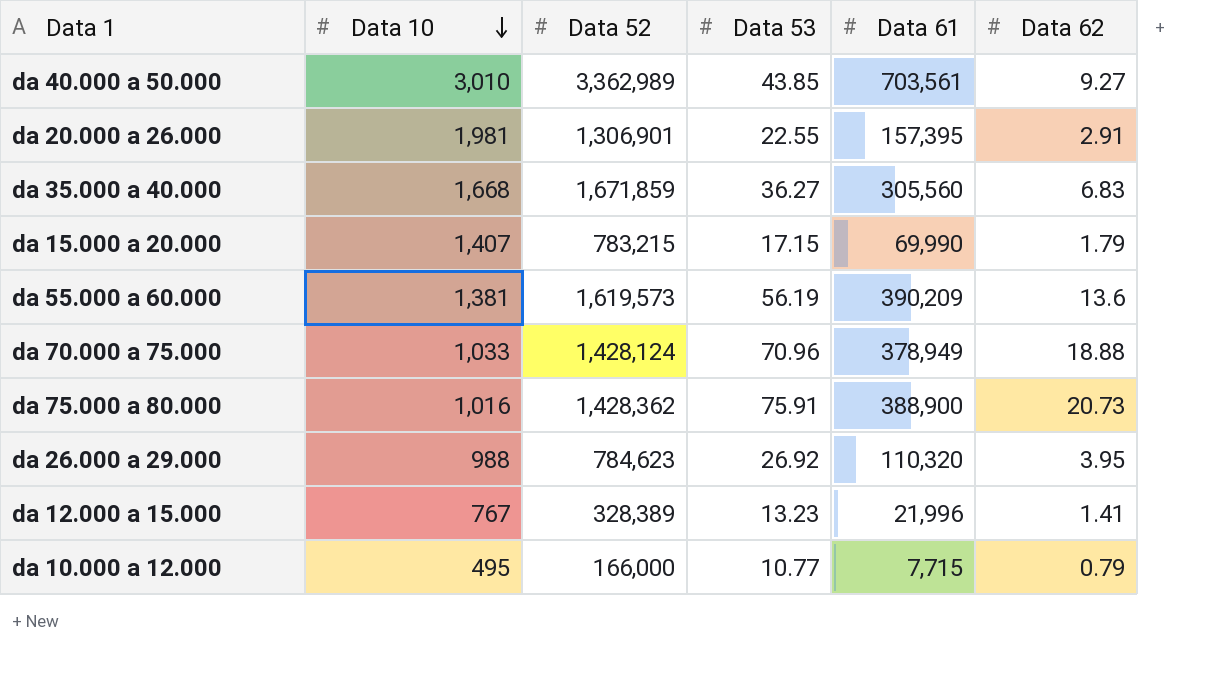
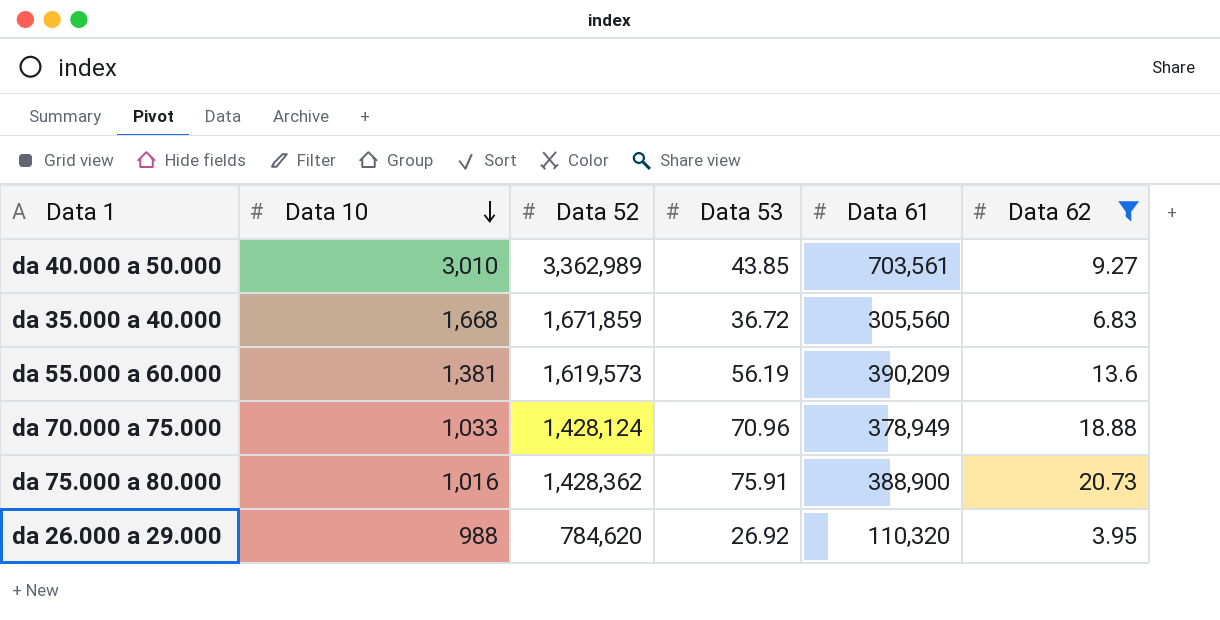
filter: none -> Data 62 >= 3.95
da 35.000 a 40.000 | Data 53: 36.27 -> 36.72
da 26.000 a 29.000 | Data 52: 784,623 -> 784,620

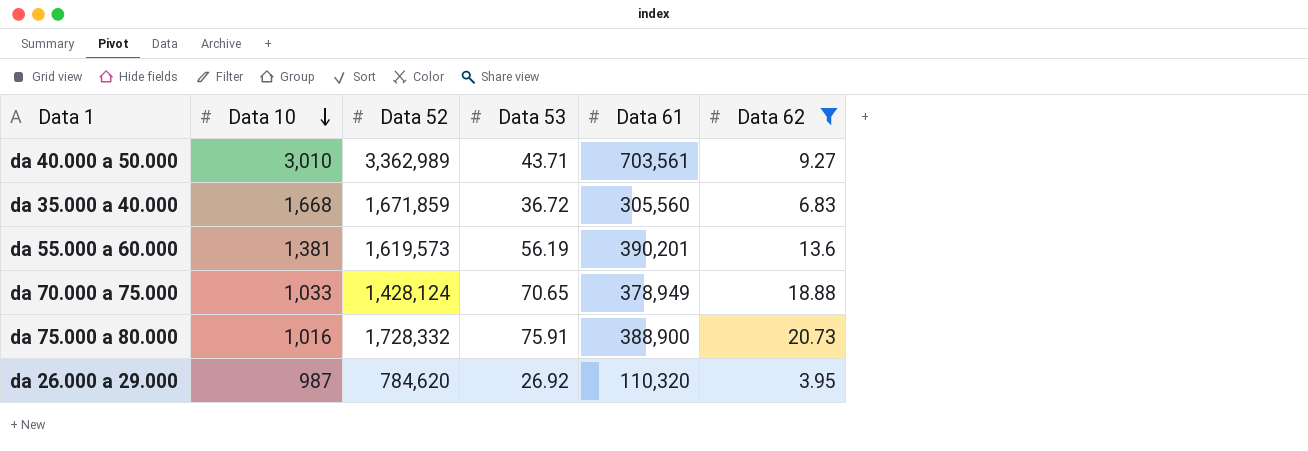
da 40.000 a 50.000 | Data 53: 43.85 -> 43.71
da 55.000 a 60.000 | Data 61: 390,209 -> 390,201
da 70.000 a 75.000 | Data 53: 70.96 -> 70.65
da 75.000 a 80.000 | Data 52: 1,428,362 -> 1,728,332
da 26.000 a 29.000 | Data 10: 988 -> 987

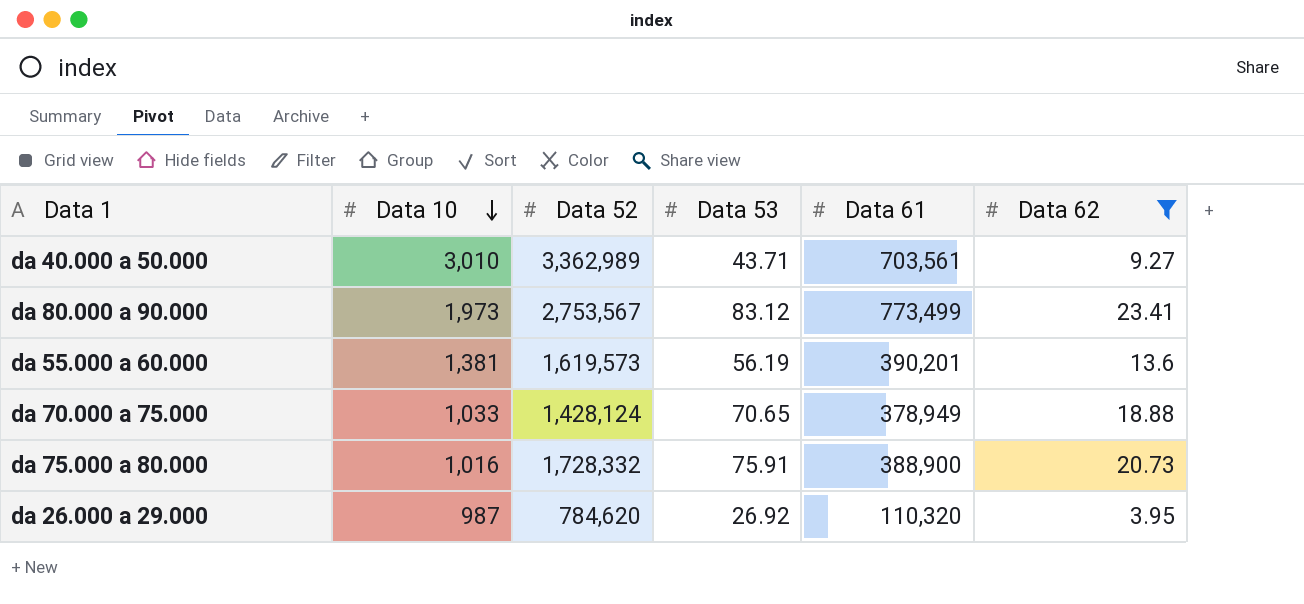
row da 35.000 a 40.000: 1,668 | 1,671,859 | 36.72 | 305,560 | 6.83 -> none
row da 80.000 a 90.000: none -> 1,973 | 2,753,567 | 83.12 | 773,499 | 23.41

